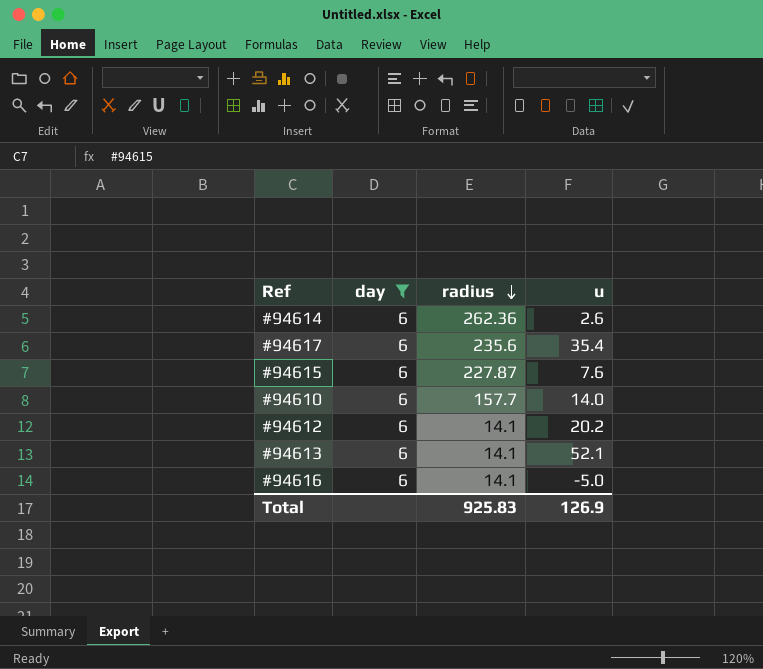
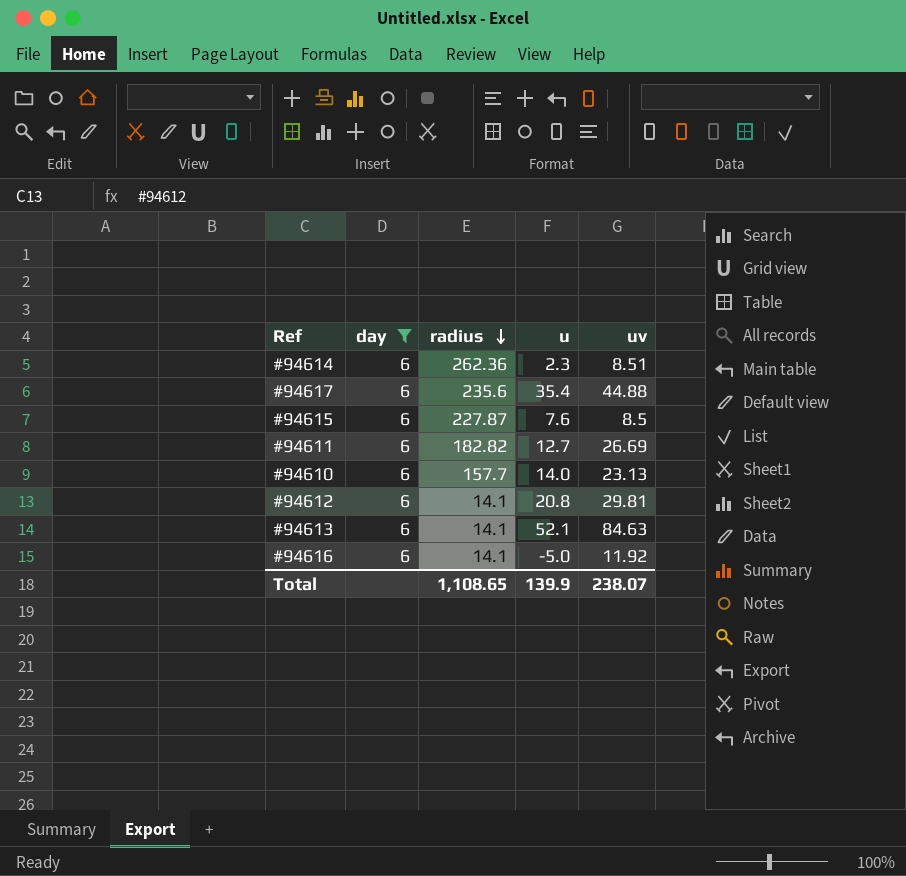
column uv | position: none -> 5
#94614 | u: 2.6 -> 2.3
row #94611: none -> 6 | 182.82 | 12.7 | 26.69
#94612 | u: 20.2 -> 20.8
Total | radius: 925.83 -> 1,108.65
Total | u: 126.9 -> 139.9

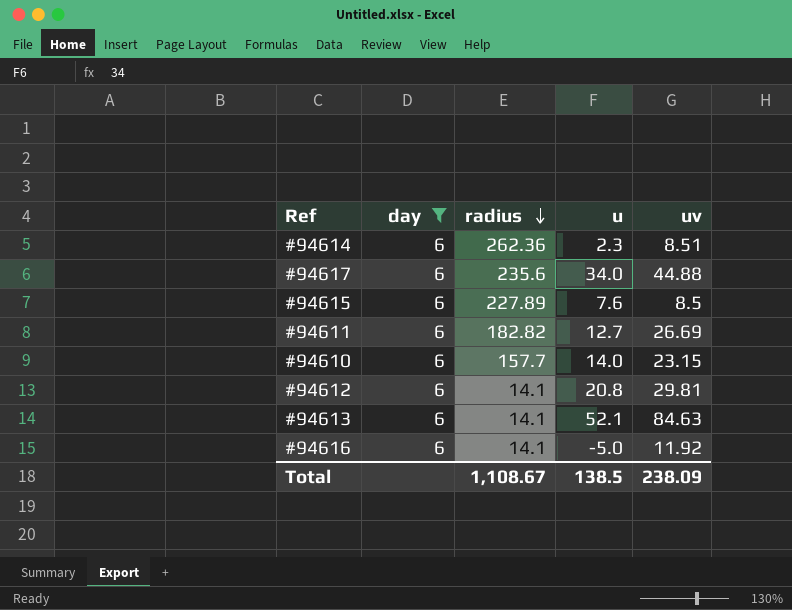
#94617 | u: 35.4 -> 34.0
#94615 | radius: 227.87 -> 227.89
#94610 | uv: 23.13 -> 23.15
Total | radius: 1,108.65 -> 1,108.67
Total | u: 139.9 -> 138.5
Total | uv: 238.07 -> 238.09

